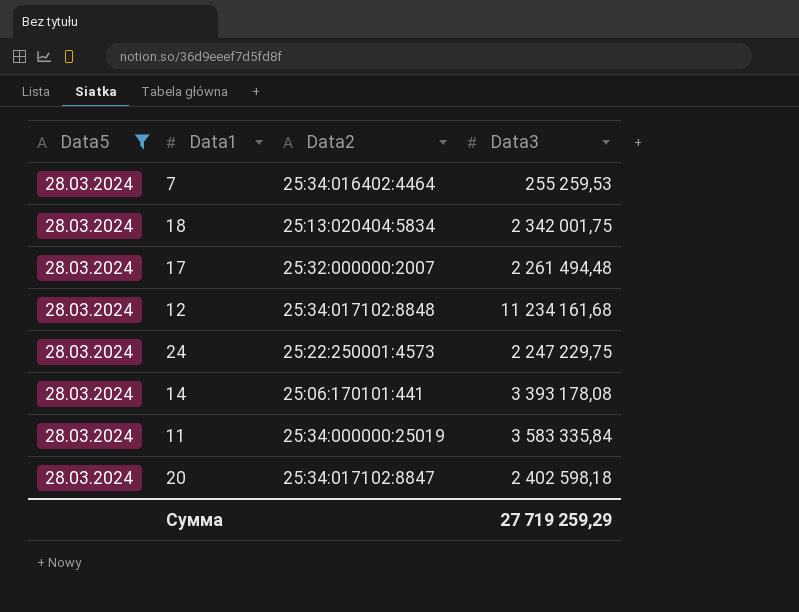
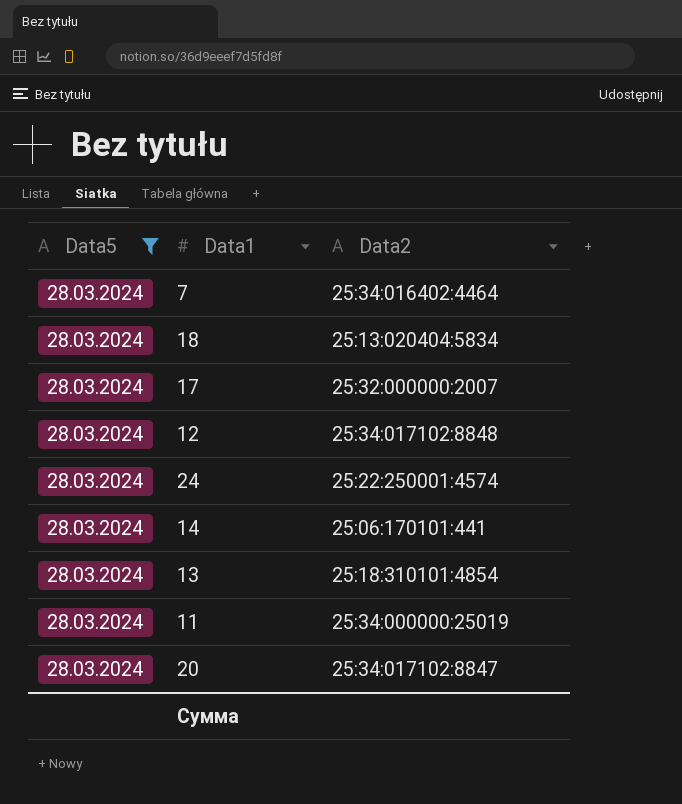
column Data3 | position: 4 -> none
24 | Data2: 25:22:250001:4573 -> 25:22:250001:4574
row 13: none -> 28.03.2024 | 25:18:310101:4854

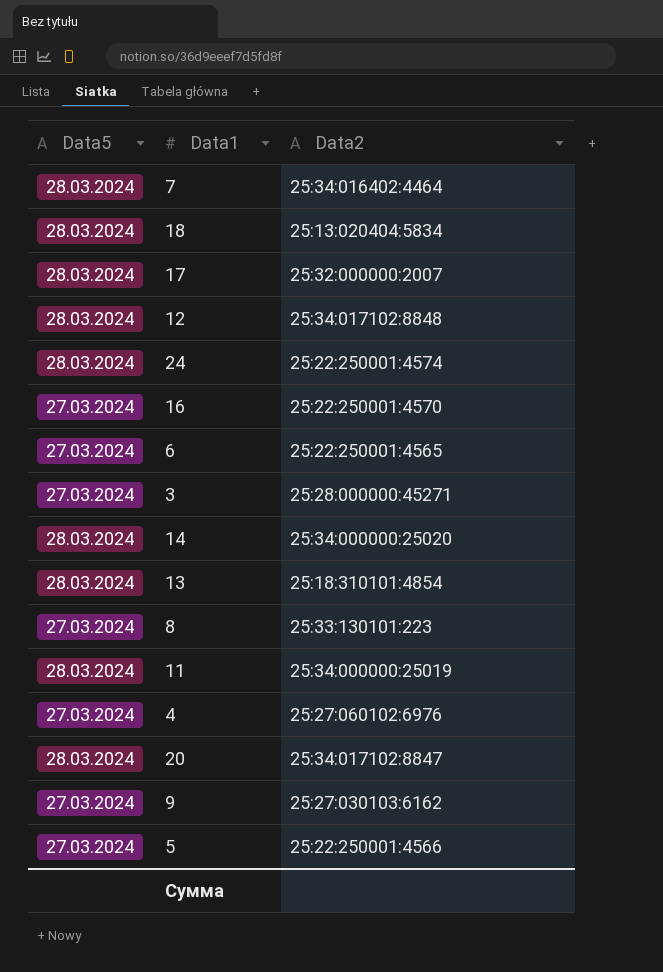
filter: Data5 = 28.03.2024 -> none
14 | Data2: 25:06:170101:441 -> 25:34:000000:25020

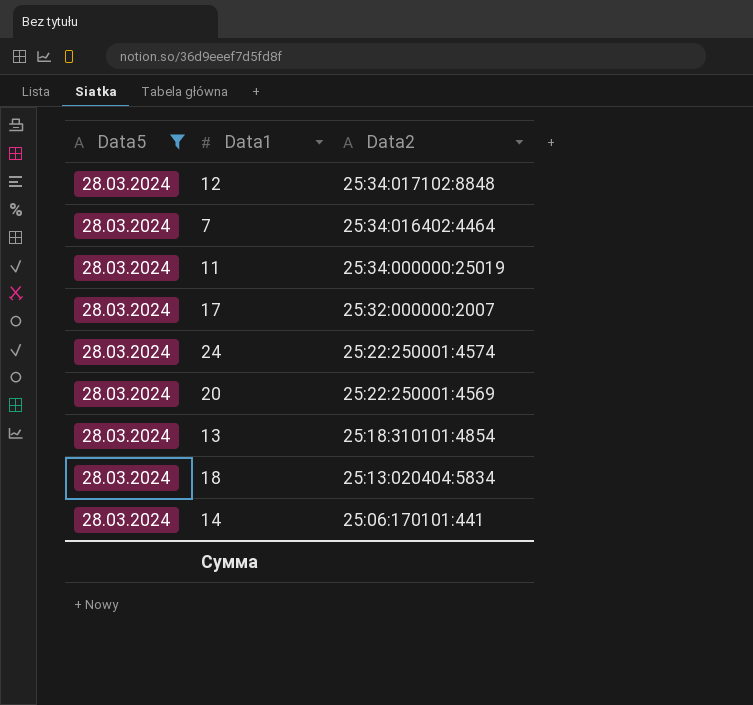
filter: none -> Data5 = 28.03.2024
row order: none -> Data2 descending
20 | Data2: 25:34:017102:8847 -> 25:22:250001:4569
14 | Data2: 25:34:000000:25020 -> 25:06:170101:441

